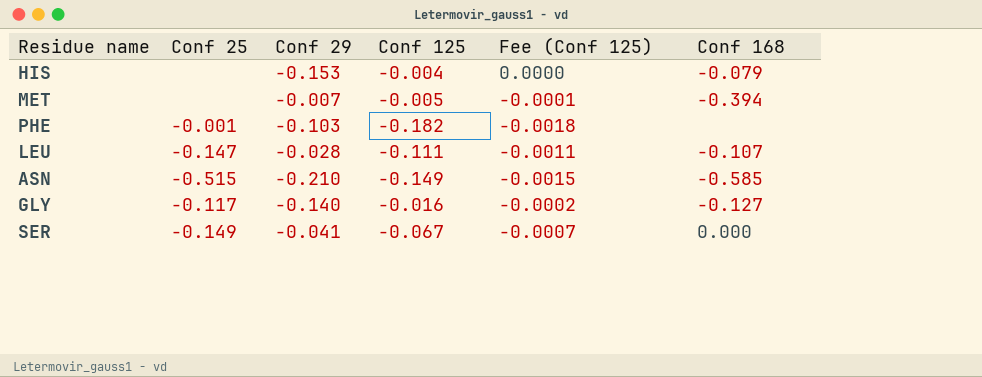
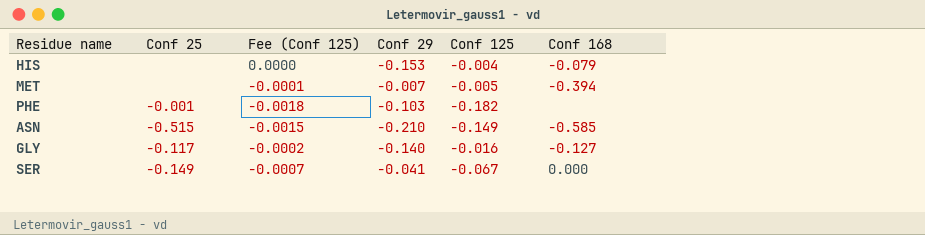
column Fee (Conf 125) | position: 5 -> 3
row LEU: -0.147 | -0.028 | -0.111 | -0.0011 | -0.107 -> none

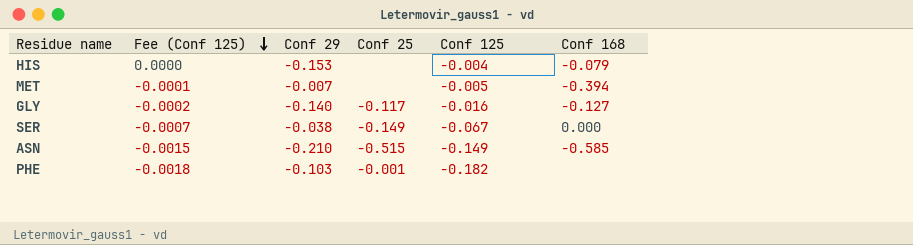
row order: none -> Fee (Conf 125) descending
column Conf 25 | position: 2 -> 4
SER | Conf 29: -0.041 -> -0.038

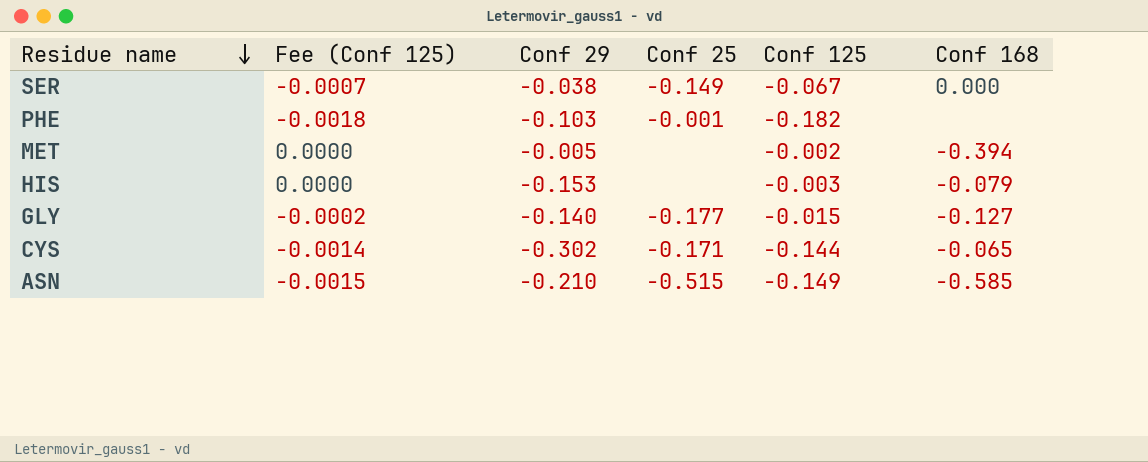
row order: Fee (Conf 125) descending -> Residue name descending
MET | Fee (Conf 125): -0.0001 -> 0.0000
MET | Conf 29: -0.007 -> -0.005
MET | Conf 125: -0.005 -> -0.002
HIS | Conf 125: -0.004 -> -0.003
GLY | Conf 25: -0.117 -> -0.177
GLY | Conf 125: -0.016 -> -0.015
row CYS: none -> -0.0014 | -0.302 | -0.171 | -0.144 | -0.065

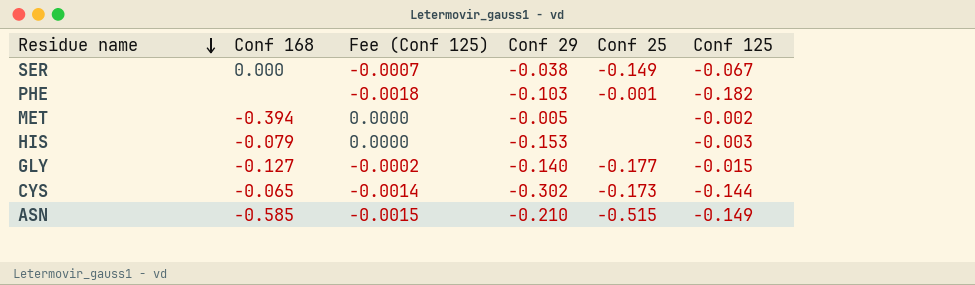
column Conf 168 | position: 6 -> 2
CYS | Conf 25: -0.171 -> -0.173

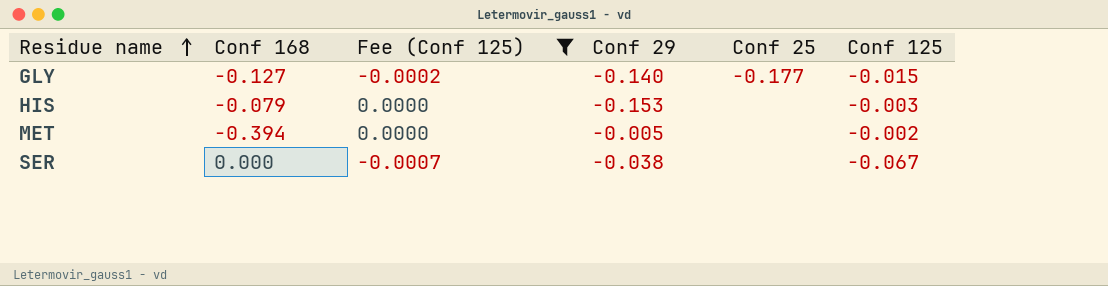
filter: none -> Fee (Conf 125) >= -0.0007
row order: Residue name descending -> Residue name ascending
SER | Conf 25: -0.149 -> none

